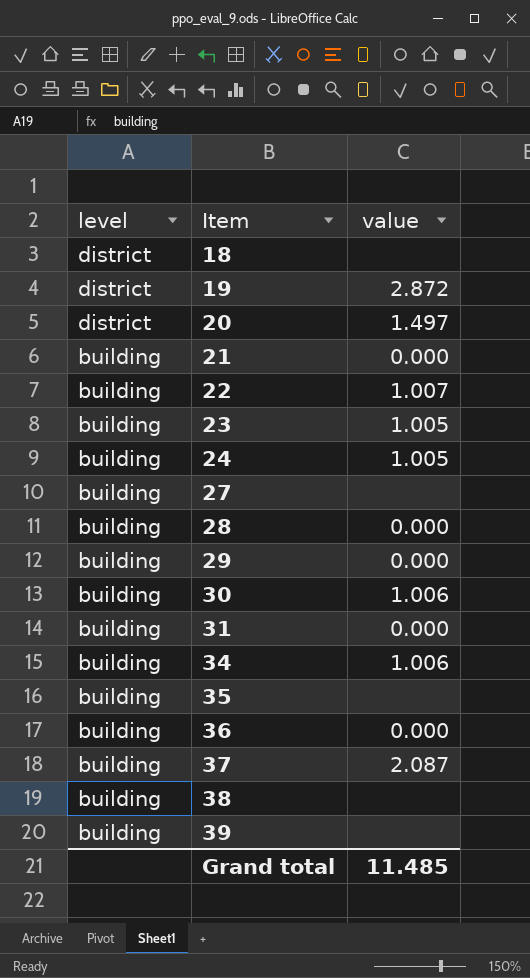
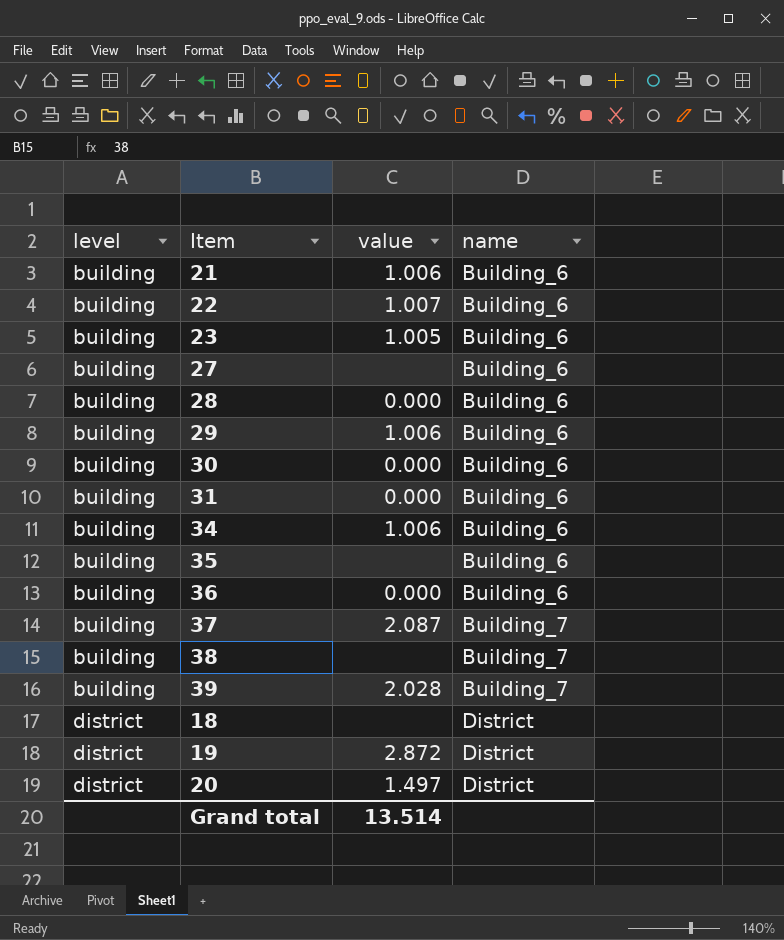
row order: level descending -> level ascending
column name | position: none -> 4
row 24: building | 1.005 -> none
21 | value: 0.000 -> 1.006
29 | value: 0.000 -> 1.006
30 | value: 1.006 -> 0.000
39 | value: none -> 2.028
Grand total | value: 11.485 -> 13.514

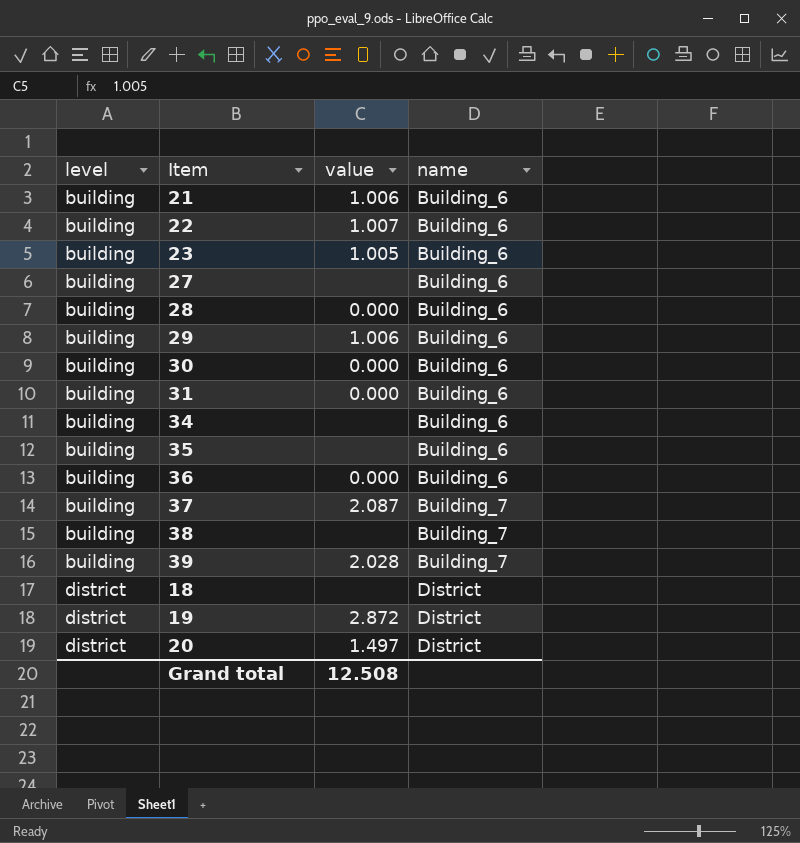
34 | value: 1.006 -> none
Grand total | value: 13.514 -> 12.508

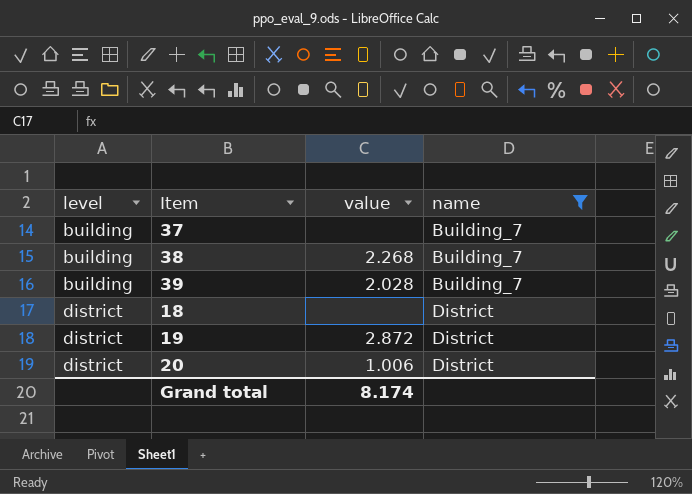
filter: none -> name != Building_6
37 | value: 2.087 -> none
38 | value: none -> 2.268
20 | value: 1.497 -> 1.006
Grand total | value: 12.508 -> 8.174

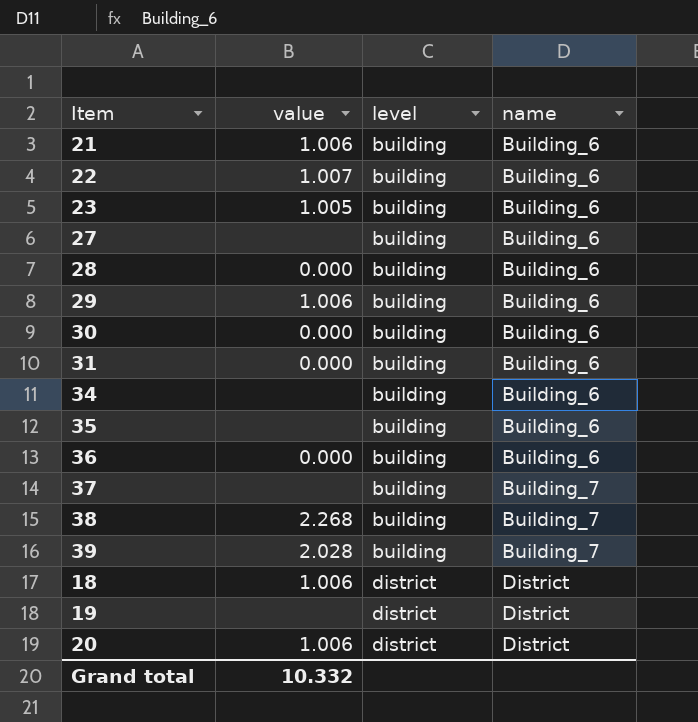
filter: name != Building_6 -> none
column level | position: 1 -> 3
18 | value: none -> 1.006
19 | value: 2.872 -> none
Grand total | value: 8.174 -> 10.332

